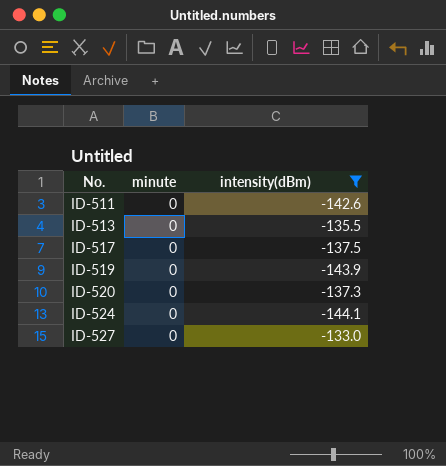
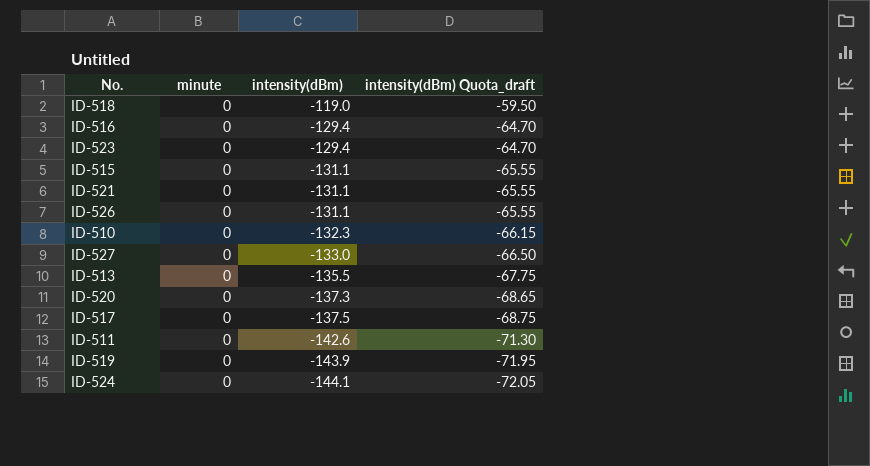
filter: intensity(dBm) <= -133.0 -> none
row order: No. ascending -> intensity(dBm) descending
column intensity(dBm) Quota_draft | formula: none -> [intensity(dBm)] * 0.5

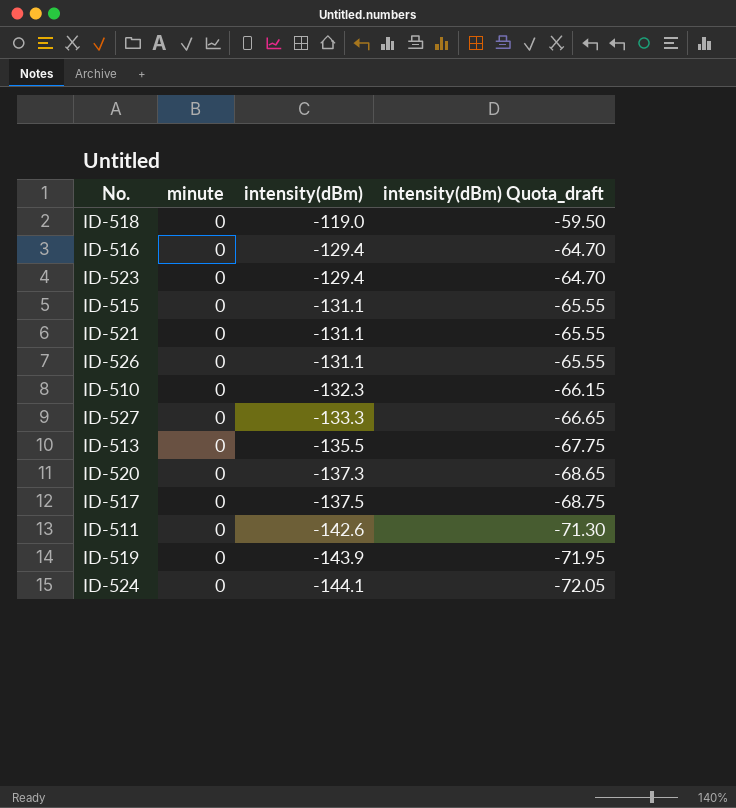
ID-527 | intensity(dBm): -133.0 -> -133.3
ID-527 | intensity(dBm) Quota_draft: -66.50 -> -66.65

